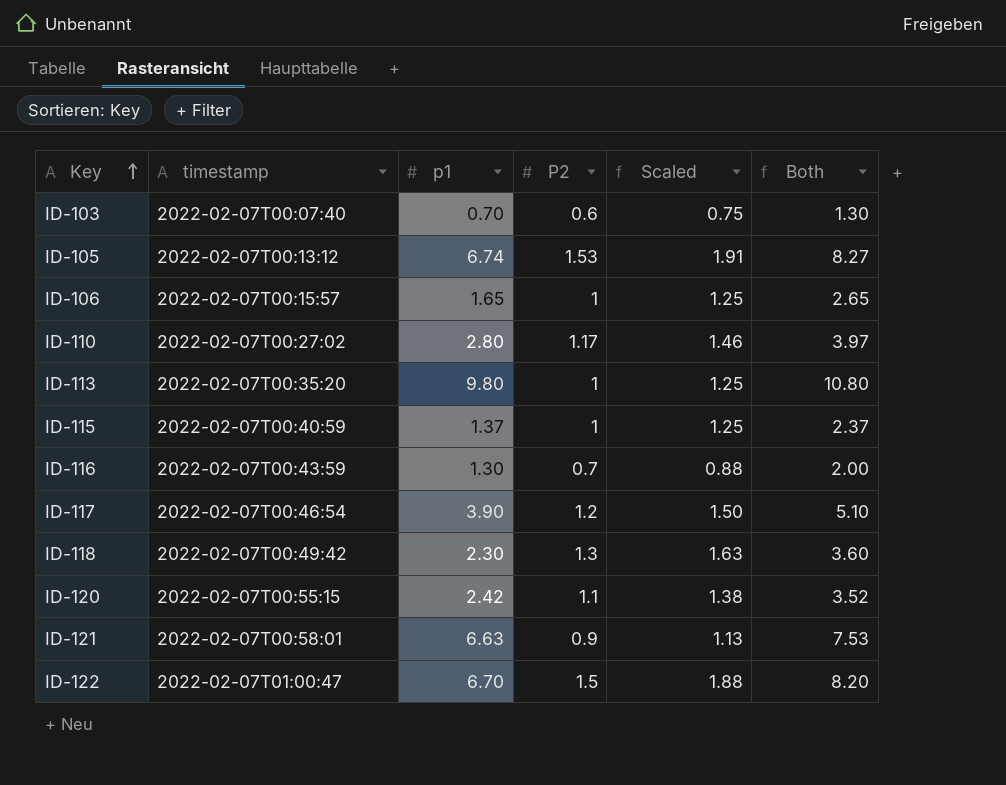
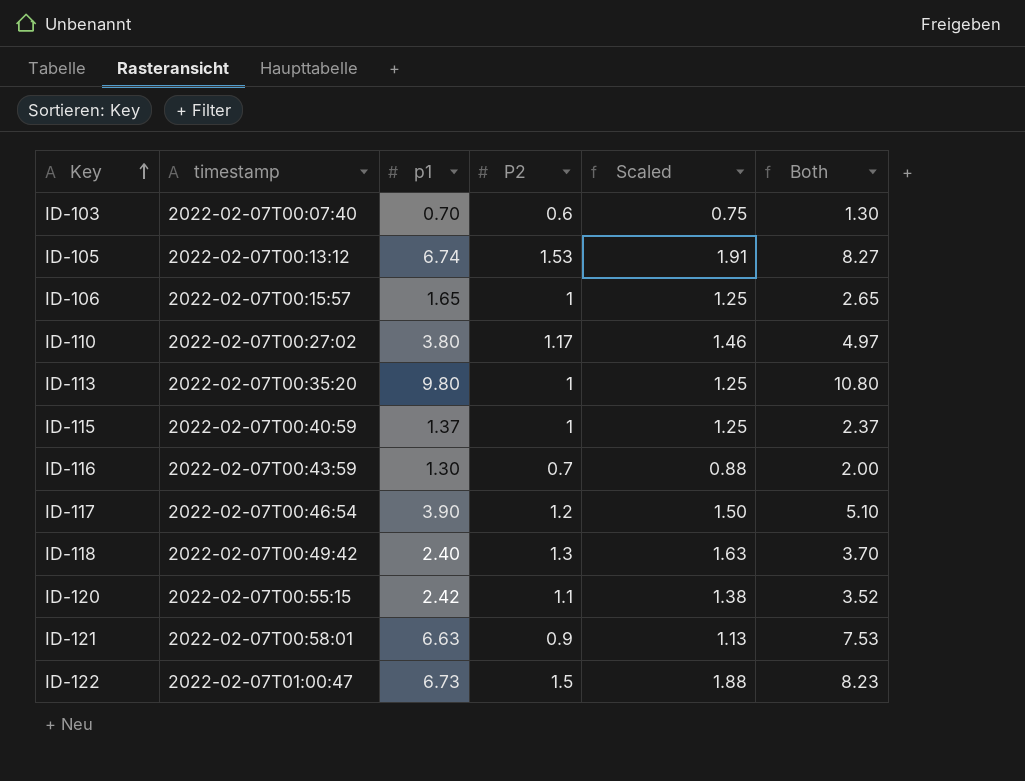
ID-110 | p1: 2.80 -> 3.80
ID-110 | Both: 3.97 -> 4.97
ID-118 | p1: 2.30 -> 2.40
ID-118 | Both: 3.60 -> 3.70
ID-122 | p1: 6.70 -> 6.73
ID-122 | Both: 8.20 -> 8.23

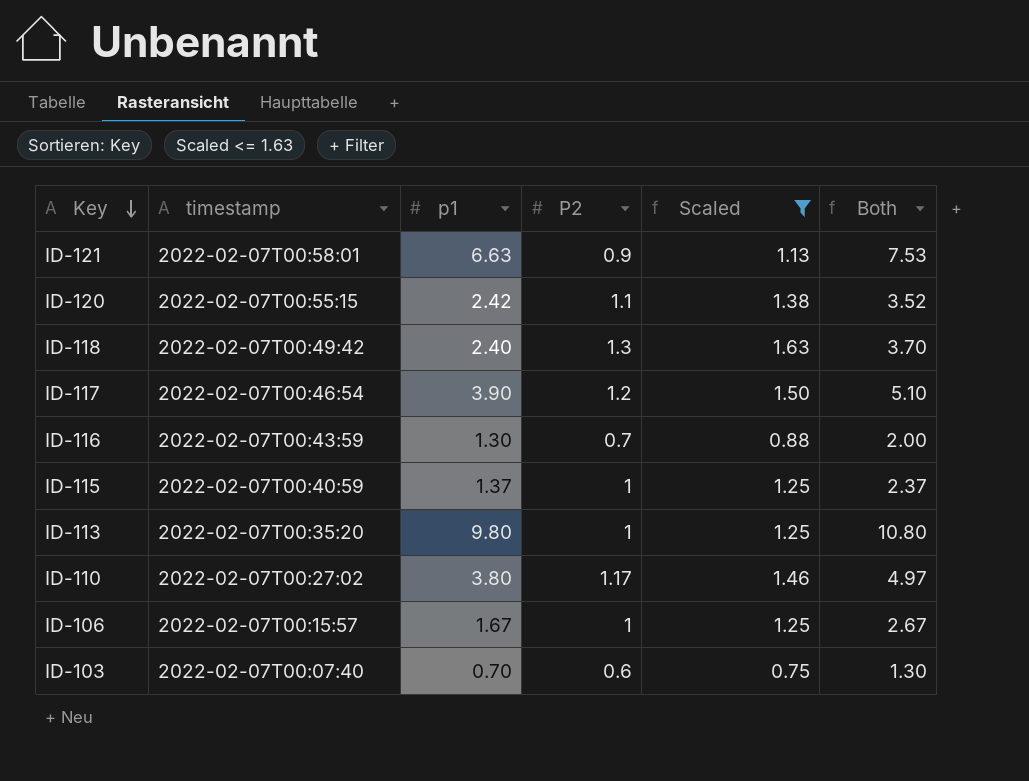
filter: none -> Scaled <= 1.63
row order: Key ascending -> Key descending
ID-106 | p1: 1.65 -> 1.67
ID-106 | Both: 2.65 -> 2.67

